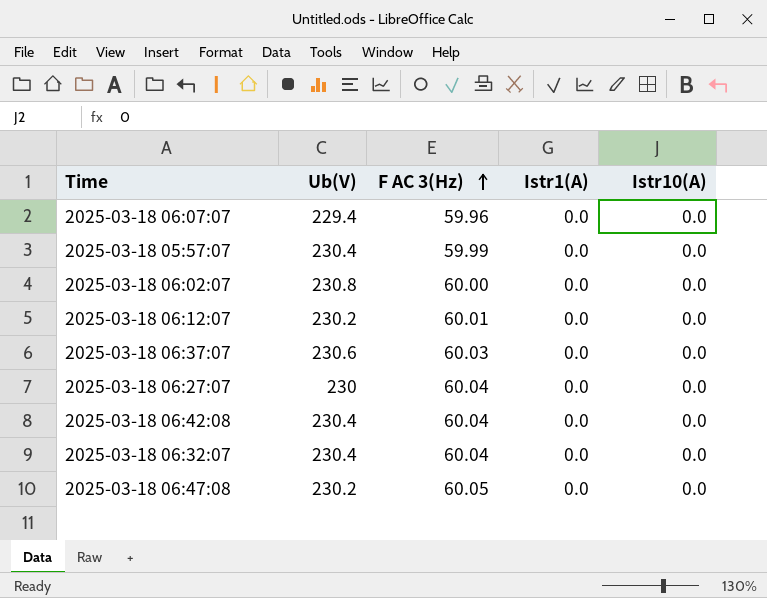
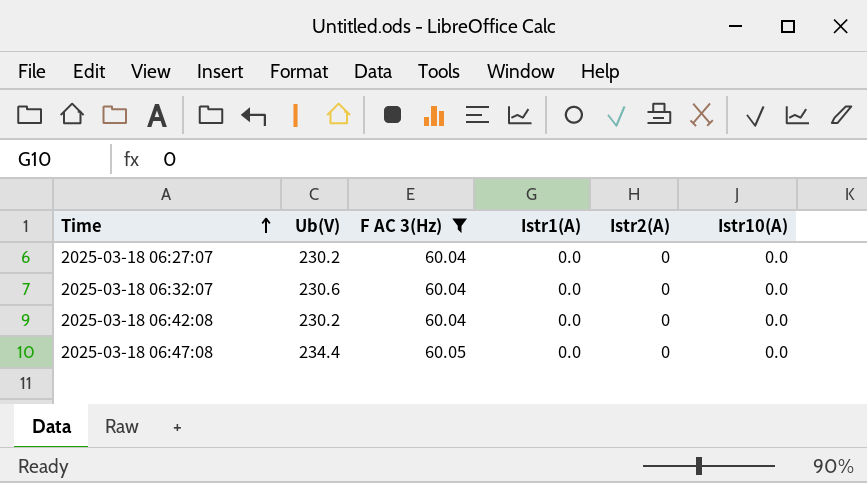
filter: none -> F AC 3(Hz) >= 60.04
row order: F AC 3(Hz) ascending -> Time ascending
column Istr2(A) | position: none -> 5
2025-03-18 06:27:07 | Ub(V): 230 -> 230.2
2025-03-18 06:32:07 | Ub(V): 230.4 -> 230.6
2025-03-18 06:42:08 | Ub(V): 230.4 -> 230.2
2025-03-18 06:47:08 | Ub(V): 230.2 -> 234.4

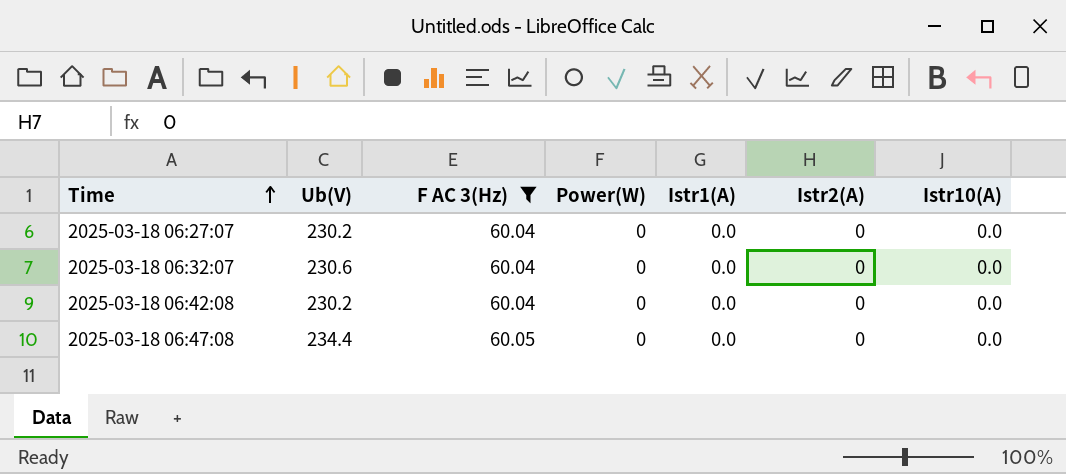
column Power(W) | position: none -> 4

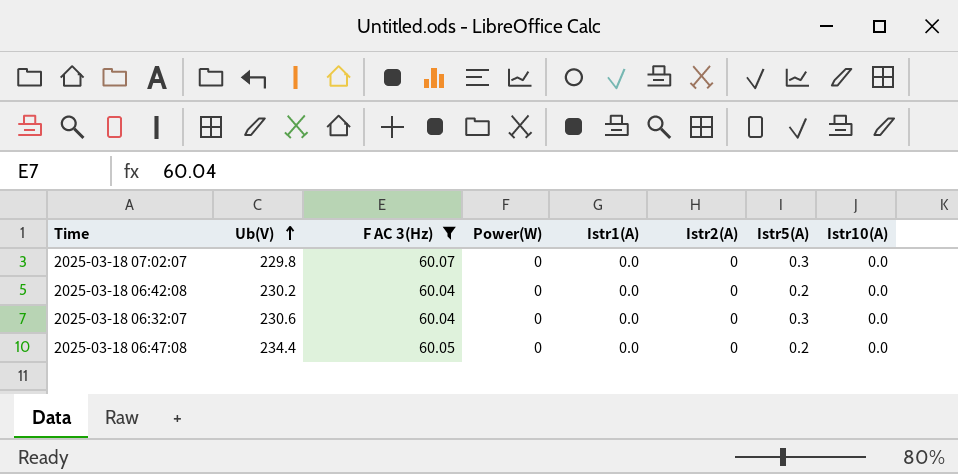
row order: Time ascending -> Ub(V) ascending
column Istr5(A) | position: none -> 7
row 2025-03-18 06:27:07: 230.2 | 60.04 | 0 | 0.0 | 0 | 0.0 -> none
row 2025-03-18 07:02:07: none -> 229.8 | 60.07 | 0 | 0.0 | 0 | 0.3 | 0.0

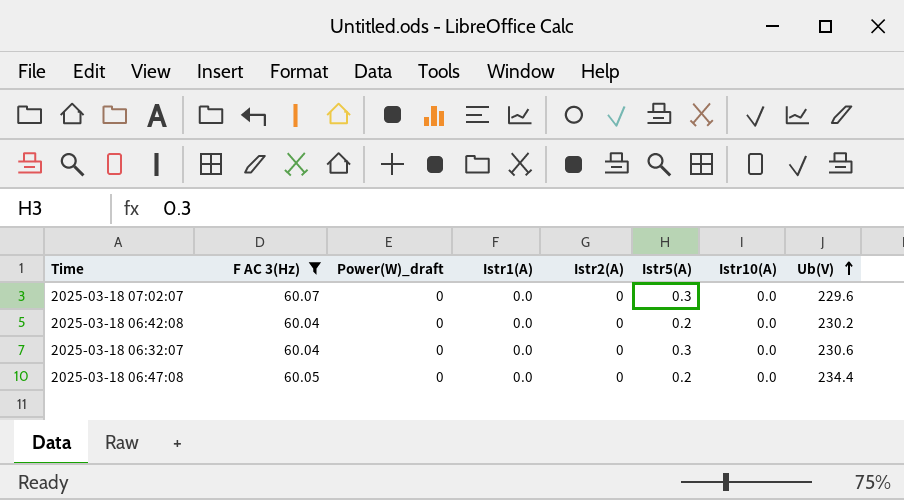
column name: Power(W) -> Power(W)_draft
column Ub(V) | position: 2 -> 8
2025-03-18 07:02:07 | Ub(V): 229.8 -> 229.6

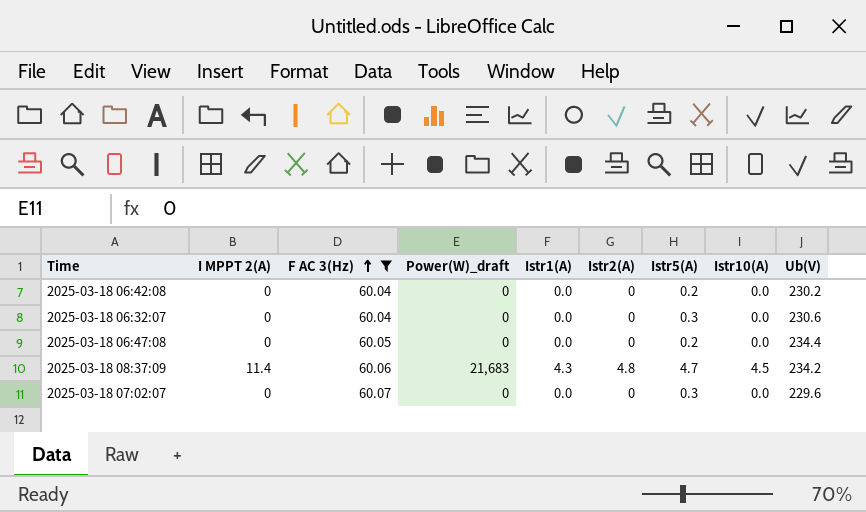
row order: Ub(V) ascending -> F AC 3(Hz) ascending
column I MPPT 2(A) | position: none -> 2
row 2025-03-18 08:37:09: none -> 11.4 | 60.06 | 21,683 | 4.3 | 4.8 | 4.7 | 4.5 | 234.2

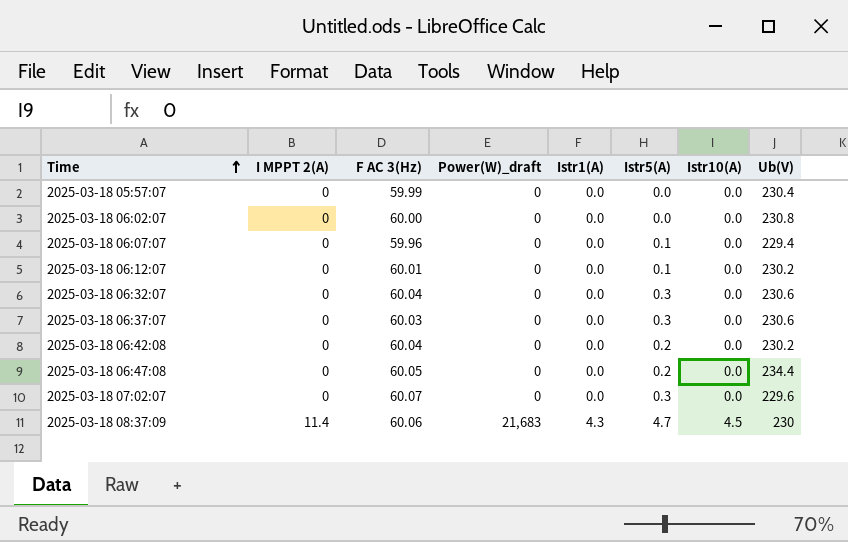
filter: F AC 3(Hz) >= 60.04 -> none
row order: F AC 3(Hz) ascending -> Time ascending
column Istr2(A) | position: 6 -> none
2025-03-18 08:37:09 | Ub(V): 234.2 -> 230

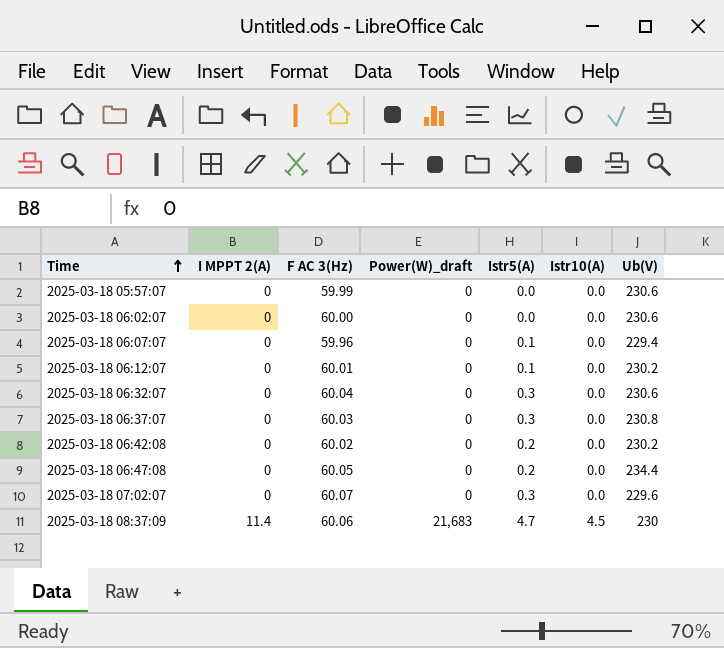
column Istr1(A) | position: 5 -> none
2025-03-18 05:57:07 | Ub(V): 230.4 -> 230.6
2025-03-18 06:02:07 | Ub(V): 230.8 -> 230.6
2025-03-18 06:37:07 | Ub(V): 230.6 -> 230.8
2025-03-18 06:42:08 | F AC 3(Hz): 60.04 -> 60.02

